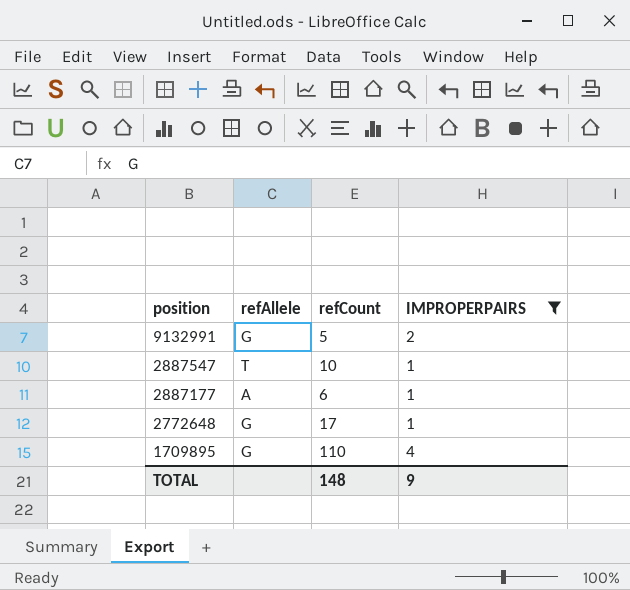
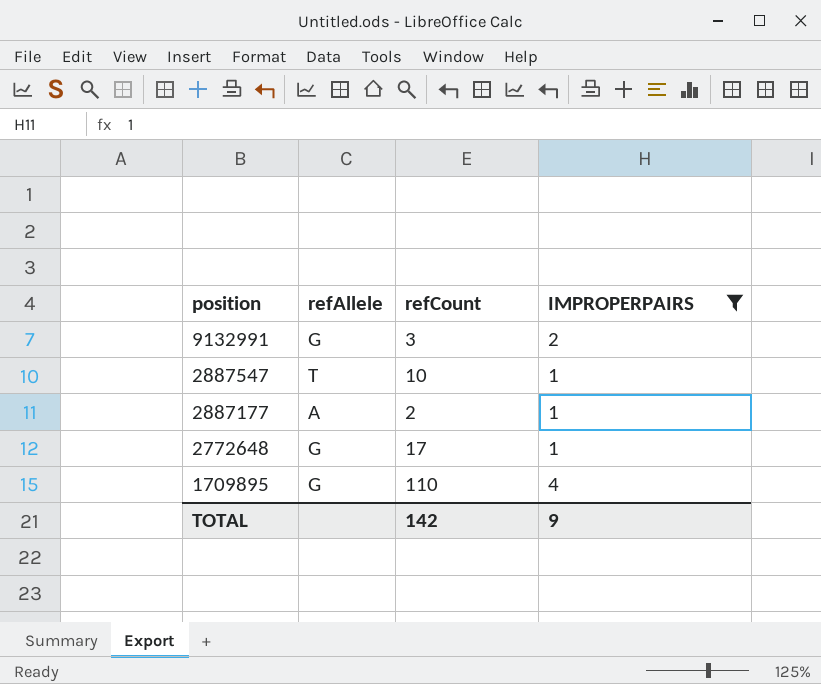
9132991 | refCount: 5 -> 3
2887177 | refCount: 6 -> 2
TOTAL | refCount: 148 -> 142

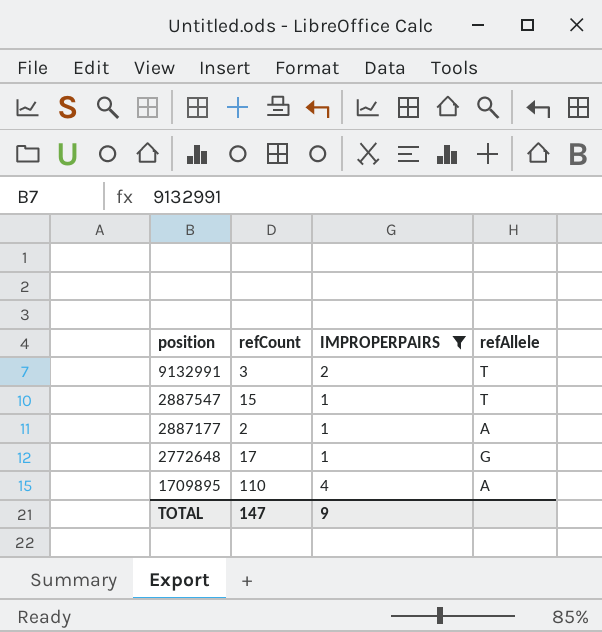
column refAllele | position: 2 -> 4
9132991 | refAllele: G -> T
2887547 | refCount: 10 -> 15
1709895 | refAllele: G -> A
TOTAL | refCount: 142 -> 147

